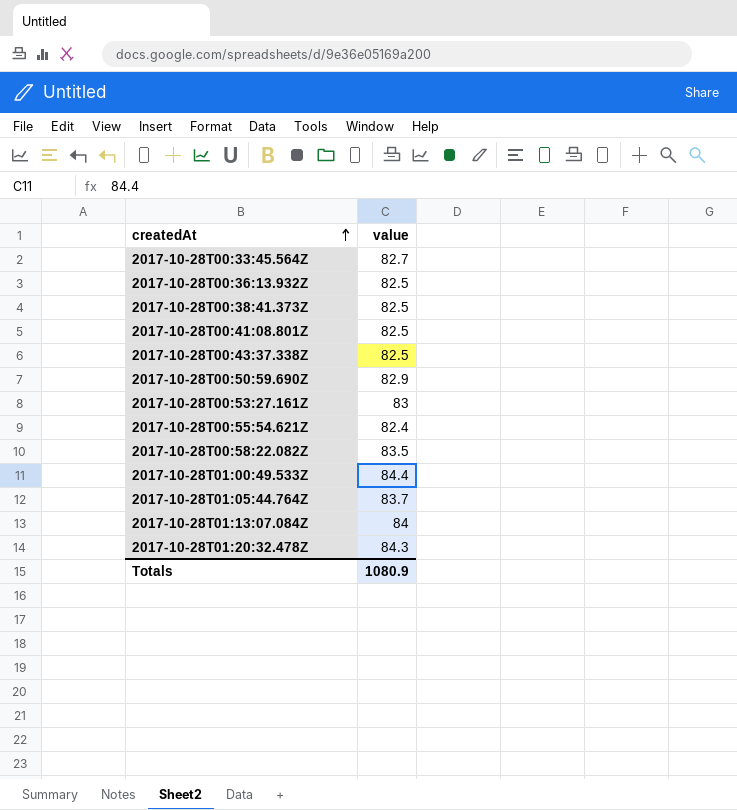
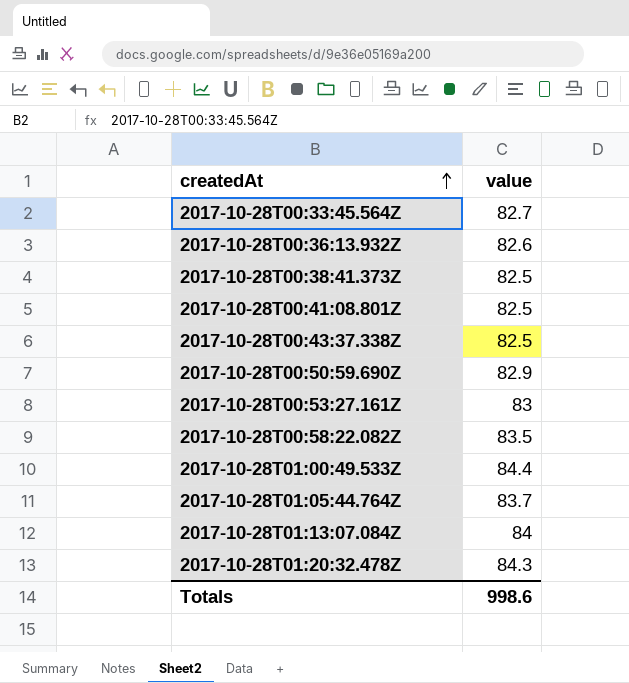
row 2017-10-28T00:55:54.621Z: 82.4 -> none
2017-10-28T00:36:13.932Z | value: 82.5 -> 82.6
Totals | value: 1080.9 -> 998.6

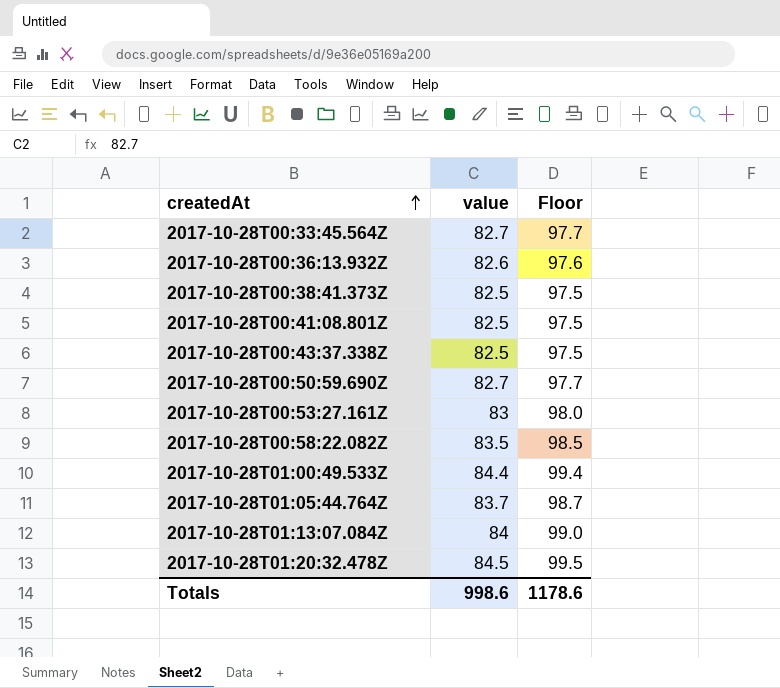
column Floor | formula: none -> [value] + 15
2017-10-28T00:50:59.690Z | value: 82.9 -> 82.7
2017-10-28T01:20:32.478Z | value: 84.3 -> 84.5

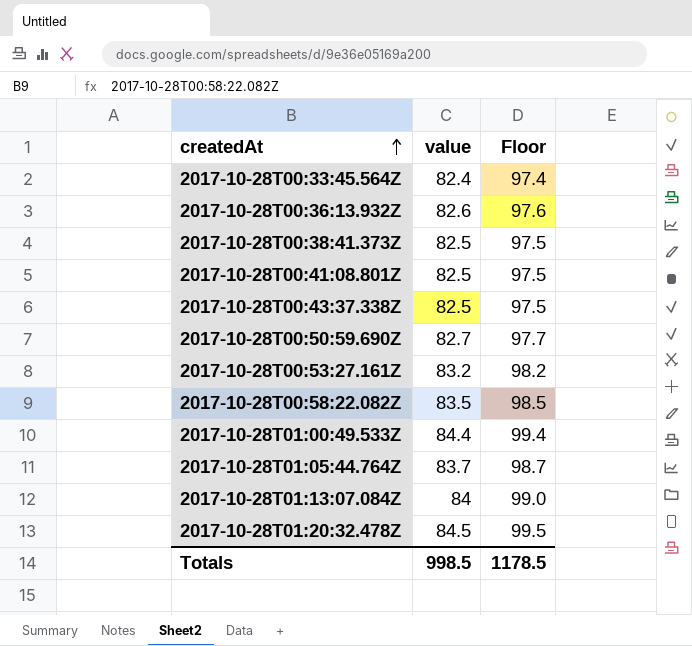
2017-10-28T00:33:45.564Z | value: 82.7 -> 82.4
2017-10-28T00:33:45.564Z | Floor: 97.7 -> 97.4
2017-10-28T00:53:27.161Z | value: 83 -> 83.2
2017-10-28T00:53:27.161Z | Floor: 98.0 -> 98.2
Totals | value: 998.6 -> 998.5
Totals | Floor: 1178.6 -> 1178.5

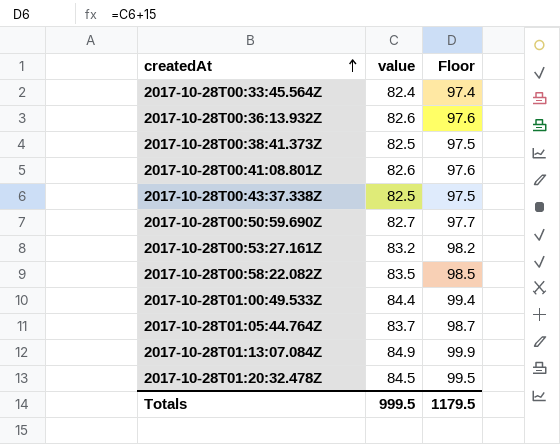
2017-10-28T00:41:08.801Z | value: 82.5 -> 82.6
2017-10-28T00:41:08.801Z | Floor: 97.5 -> 97.6
2017-10-28T01:13:07.084Z | value: 84 -> 84.9
2017-10-28T01:13:07.084Z | Floor: 99.0 -> 99.9
Totals | value: 998.5 -> 999.5
Totals | Floor: 1178.5 -> 1179.5

